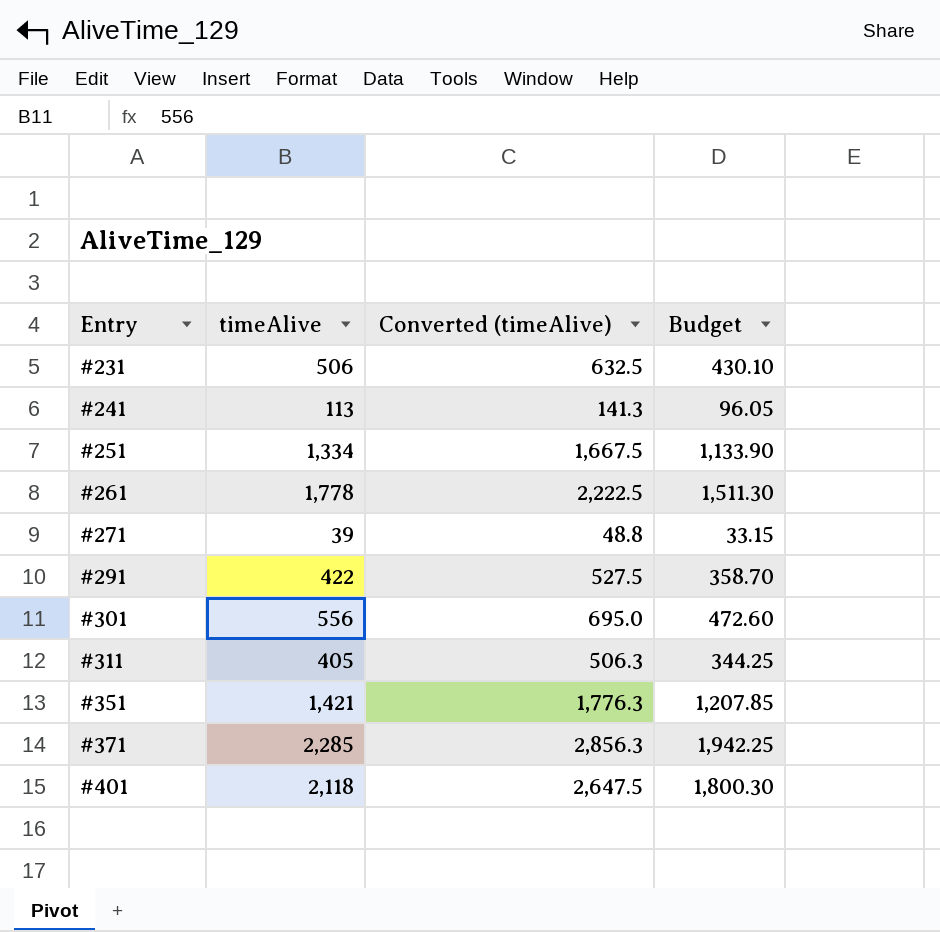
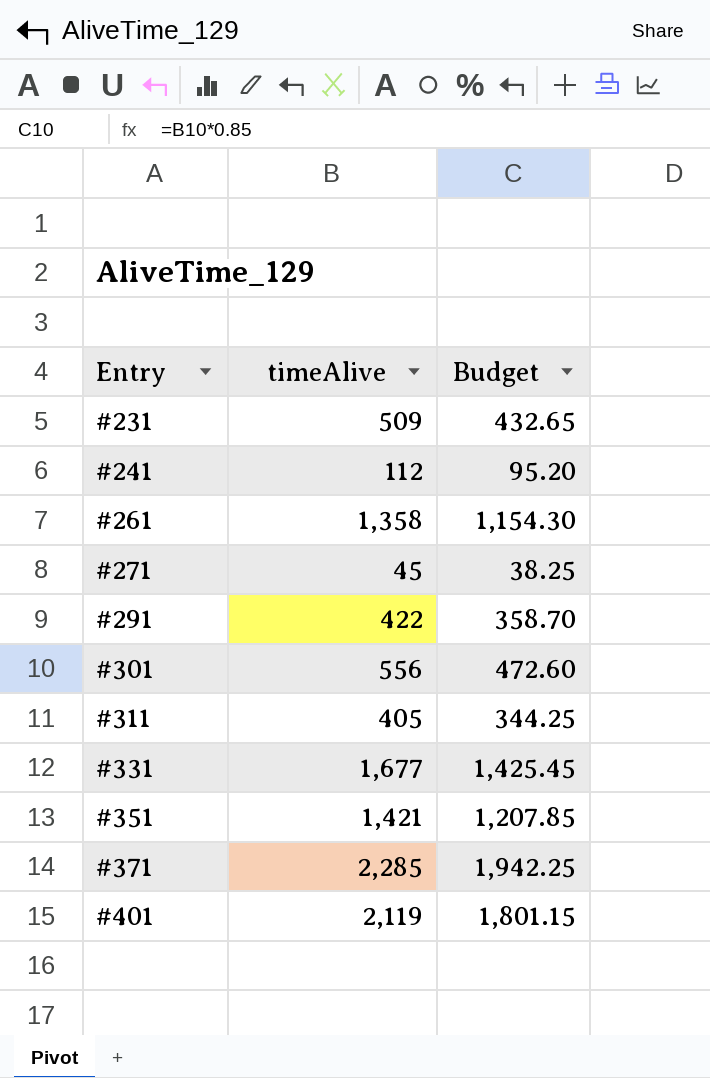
column Converted (timeAlive) | formula: [timeAlive] * 1.25 -> none
row #251: 1,334 | 1,667.5 | 1,133.90 -> none
#231 | timeAlive: 506 -> 509
#231 | Budget: 430.10 -> 432.65
#241 | timeAlive: 113 -> 112
#241 | Budget: 96.05 -> 95.20
#261 | timeAlive: 1,778 -> 1,358
#261 | Budget: 1,511.30 -> 1,154.30
#271 | timeAlive: 39 -> 45
#271 | Budget: 33.15 -> 38.25
row #331: none -> 1,677 | 1,425.45
#401 | timeAlive: 2,118 -> 2,119
#401 | Budget: 1,800.30 -> 1,801.15

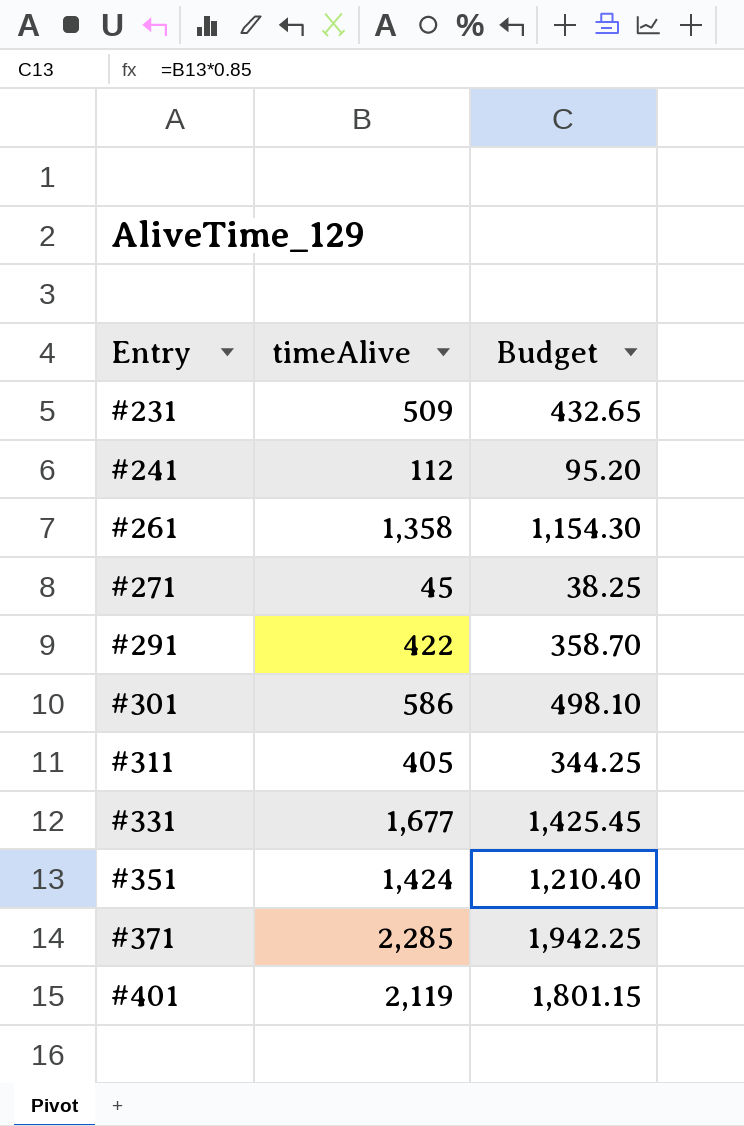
#301 | timeAlive: 556 -> 586
#301 | Budget: 472.60 -> 498.10
#351 | timeAlive: 1,421 -> 1,424
#351 | Budget: 1,207.85 -> 1,210.40

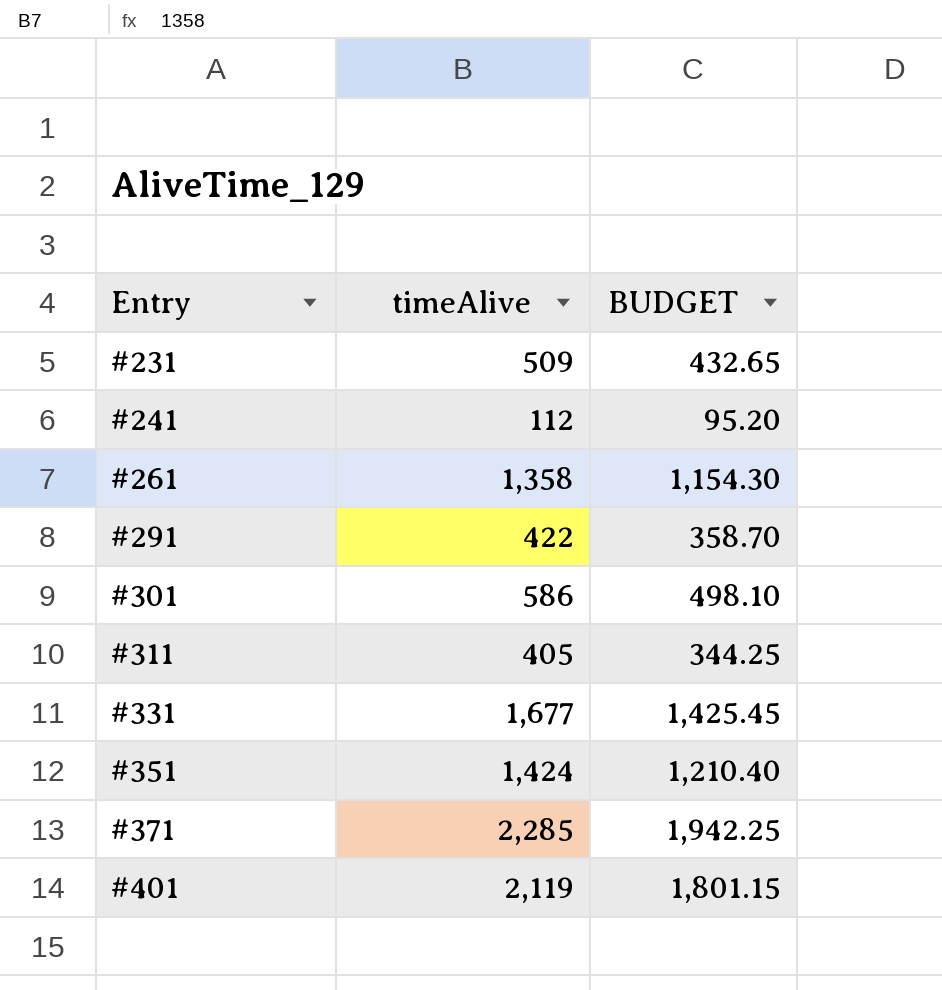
column name: Budget -> BUDGET
row #271: 45 | 38.25 -> none

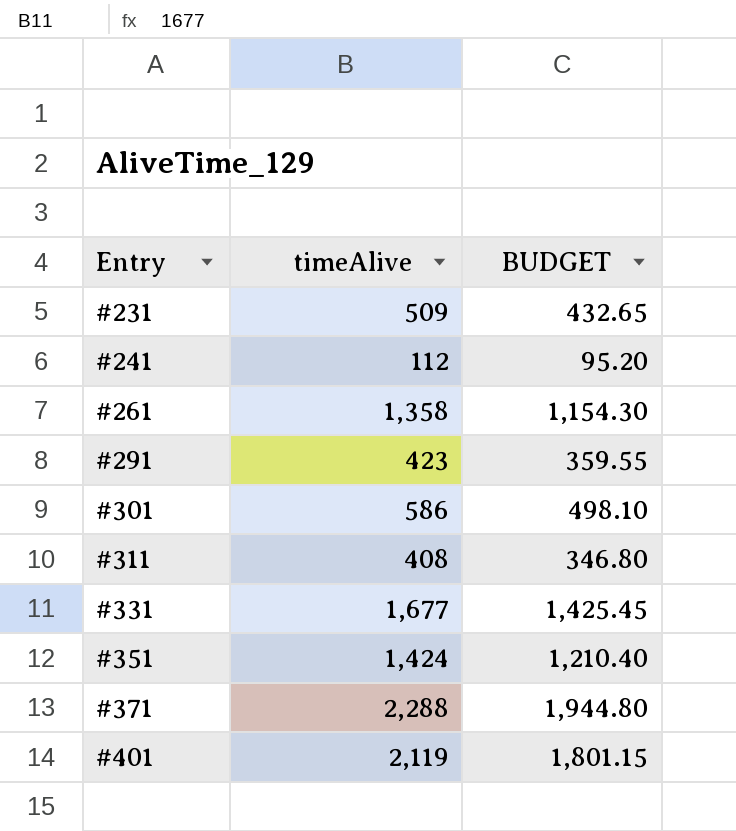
#291 | timeAlive: 422 -> 423
#291 | BUDGET: 358.70 -> 359.55
#311 | timeAlive: 405 -> 408
#311 | BUDGET: 344.25 -> 346.80
#371 | timeAlive: 2,285 -> 2,288
#371 | BUDGET: 1,942.25 -> 1,944.80

